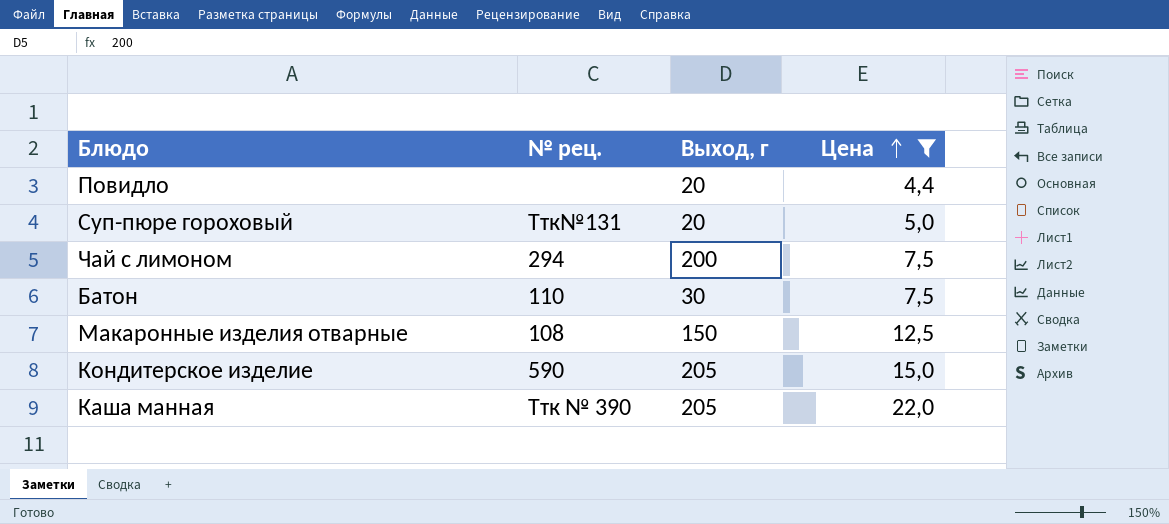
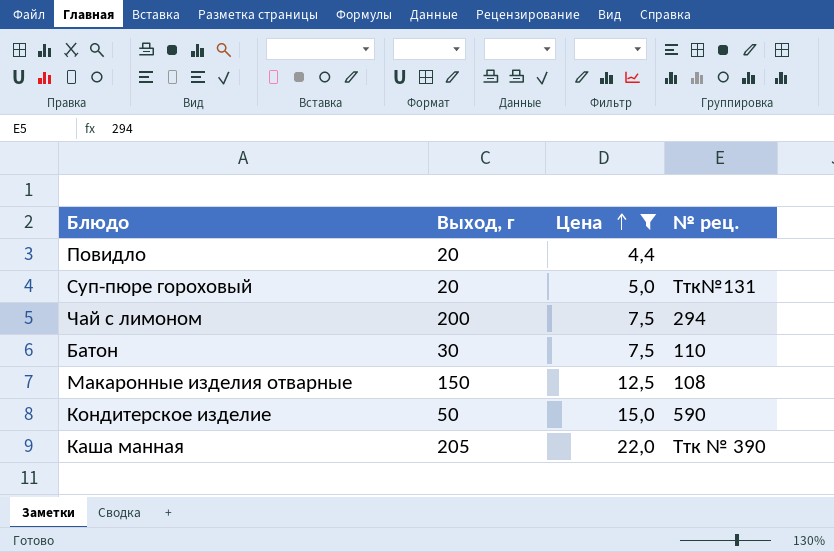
column № рец. | position: 2 -> 4
Кондитерское изделие | Выход, г: 205 -> 50

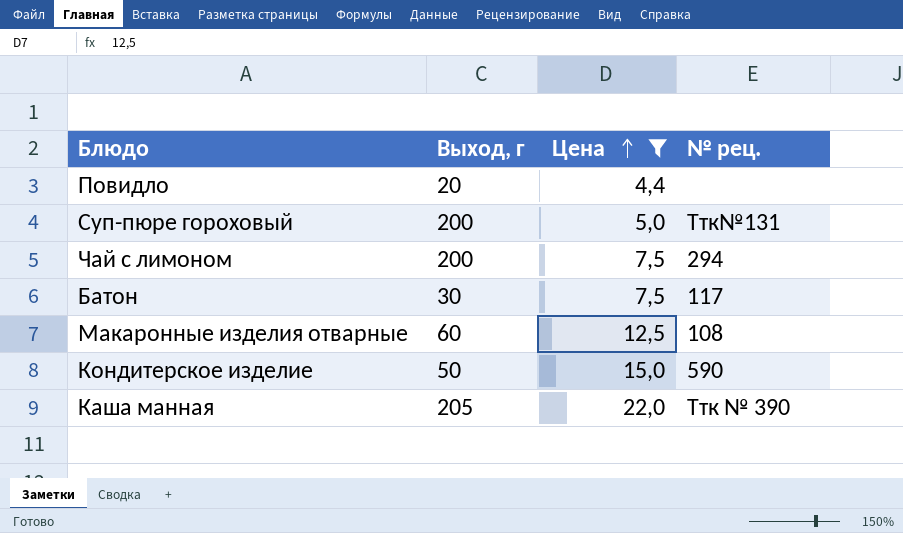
Суп-пюре гороховый | Выход, г: 20 -> 200
Батон | № рец.: 110 -> 117
Макаронные изделия отварные | Выход, г: 150 -> 60

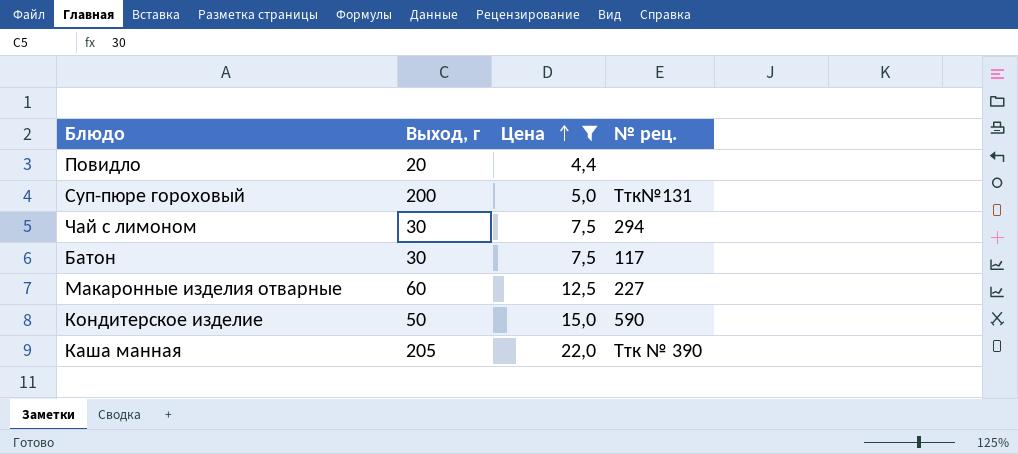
Чай с лимоном | Выход, г: 200 -> 30
Макаронные изделия отварные | № рец.: 108 -> 227

